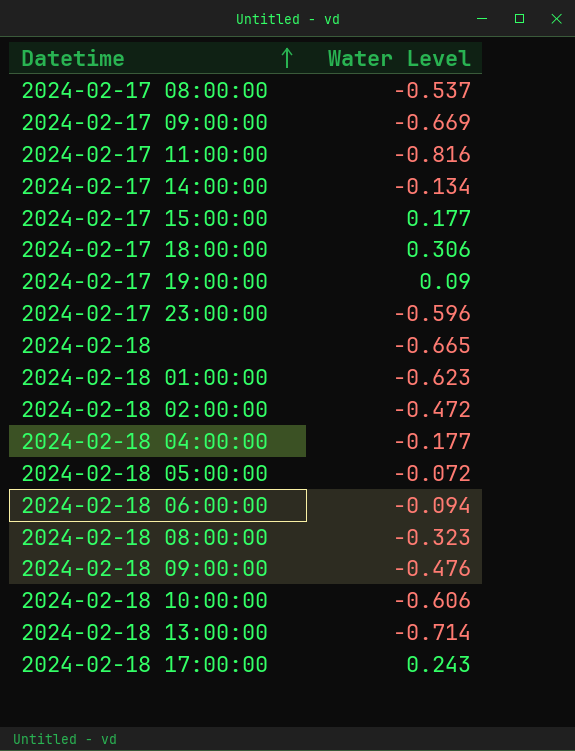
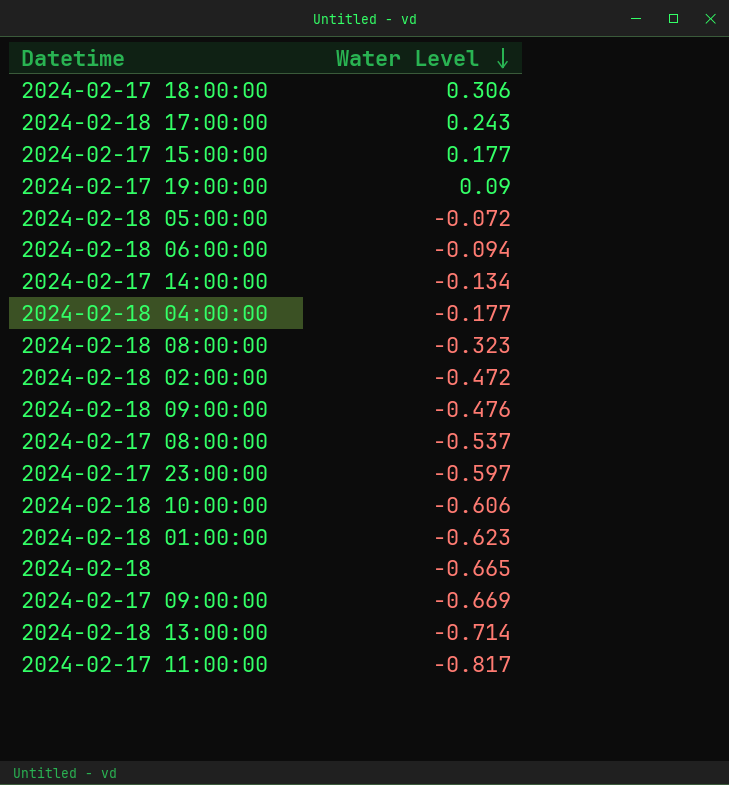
row order: Datetime ascending -> Water Level descending
2024-02-17 23:00:00 | Water Level: -0.596 -> -0.597
2024-02-17 11:00:00 | Water Level: -0.816 -> -0.817

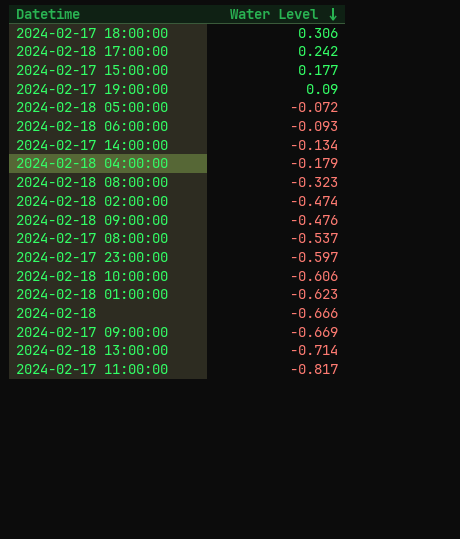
2024-02-18 17:00:00 | Water Level: 0.243 -> 0.242
2024-02-18 06:00:00 | Water Level: -0.094 -> -0.093
2024-02-18 04:00:00 | Water Level: -0.177 -> -0.179
2024-02-18 02:00:00 | Water Level: -0.472 -> -0.474
2024-02-18 | Water Level: -0.665 -> -0.666

